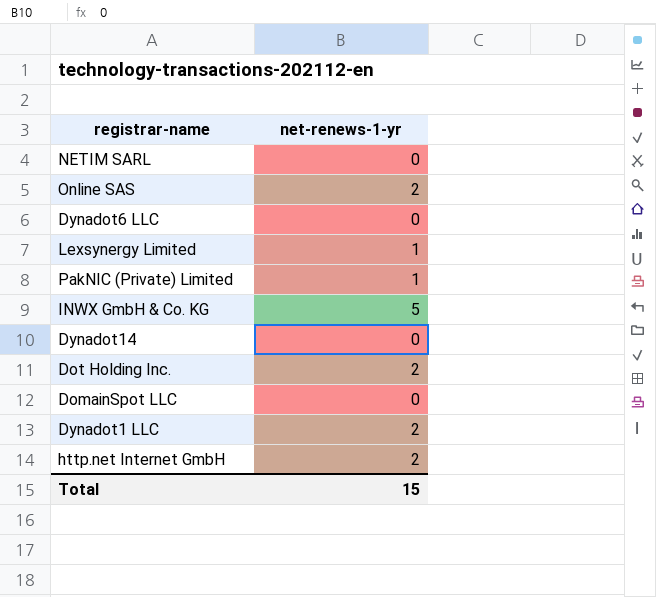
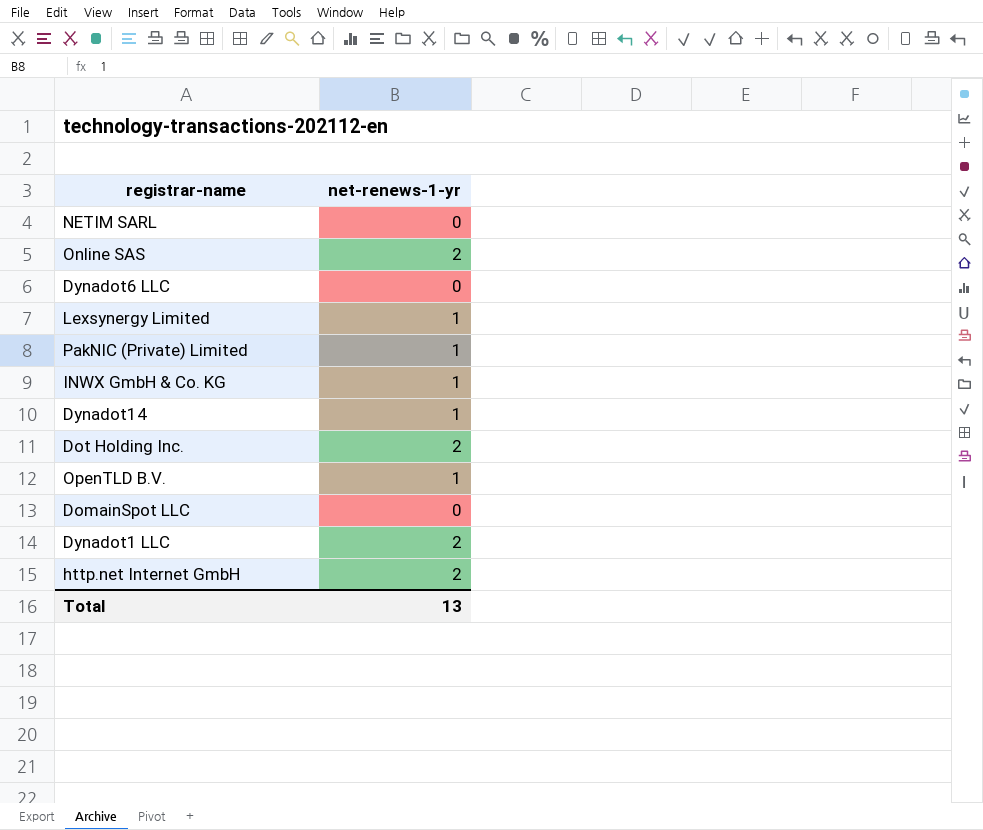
INWX GmbH & Co. KG | net-renews-1-yr: 5 -> 1
Dynadot14 | net-renews-1-yr: 0 -> 1
row OpenTLD B.V.: none -> 1
Total | net-renews-1-yr: 15 -> 13

